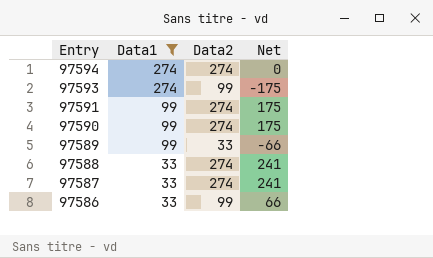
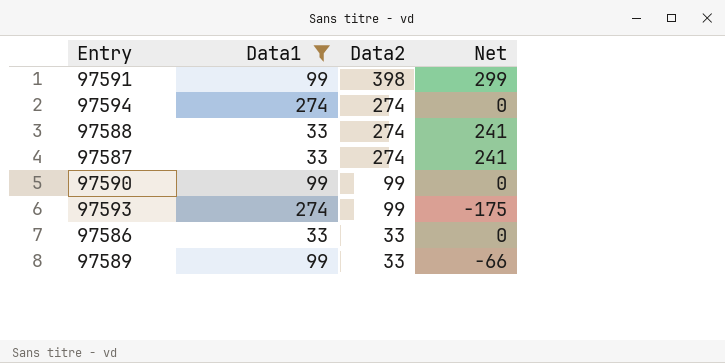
row order: Entry descending -> Data2 descending
97591 | Data2: 274 -> 398
97591 | Net: 175 -> 299
97590 | Data2: 274 -> 99
97590 | Net: 175 -> 0
97586 | Data2: 99 -> 33
97586 | Net: 66 -> 0

